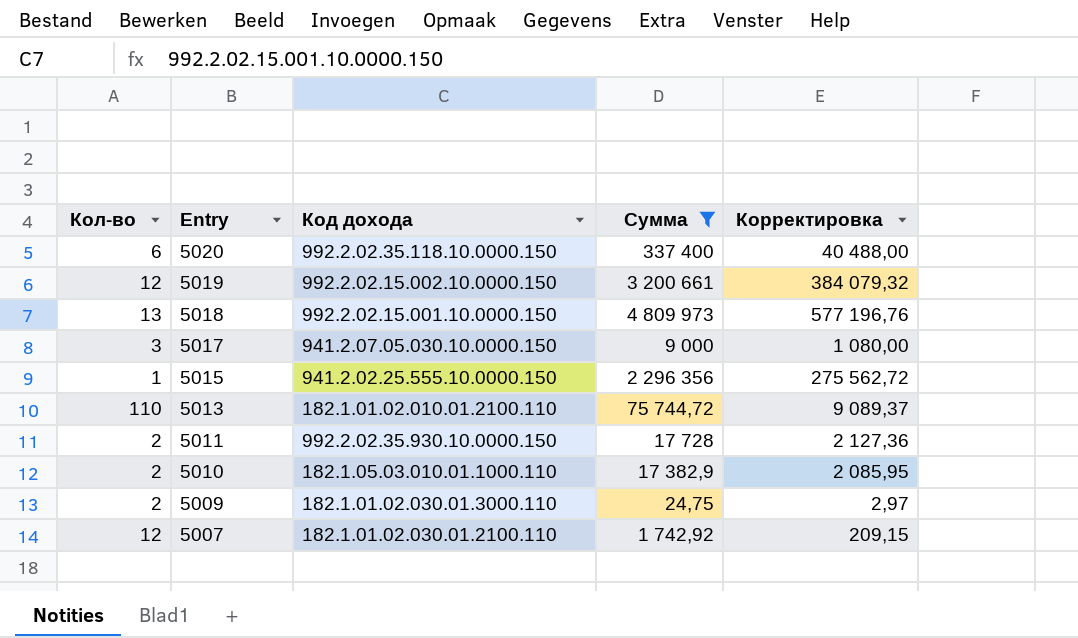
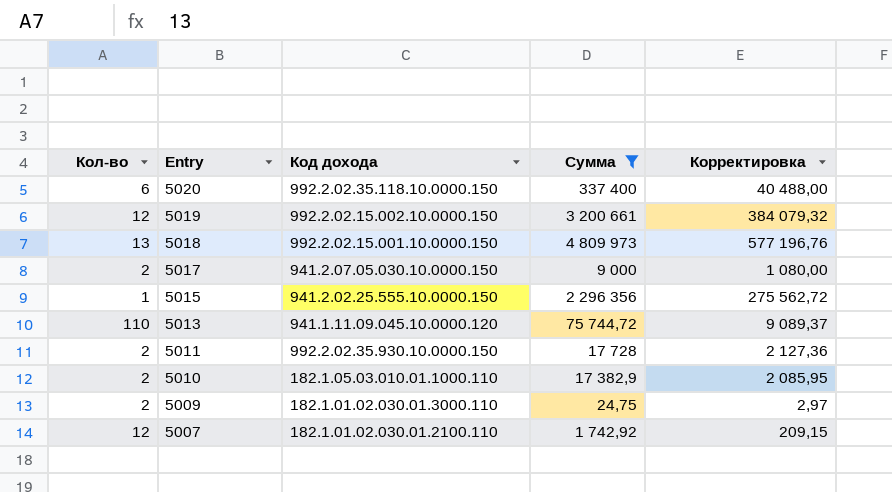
5017 | Кол-во: 3 -> 2
5013 | Код дохода: 182.1.01.02.010.01.2100.110 -> 941.1.11.09.045.10.0000.120

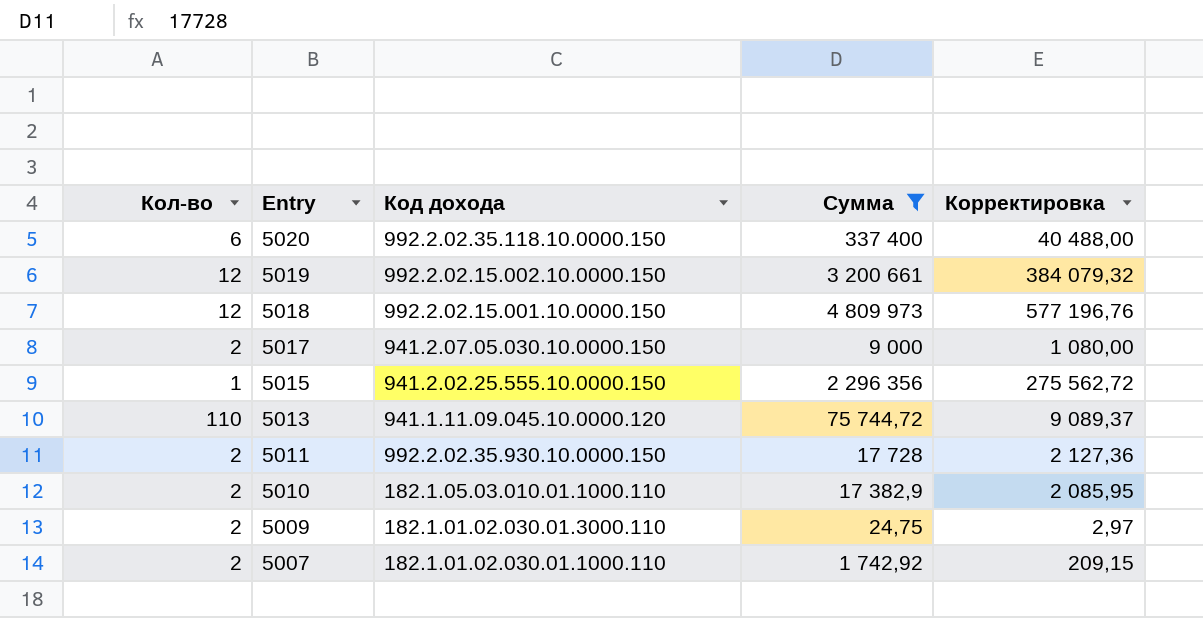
5018 | Кол-во: 13 -> 12
5007 | Кол-во: 12 -> 2
5007 | Код дохода: 182.1.01.02.030.01.2100.110 -> 182.1.01.02.030.01.1000.110

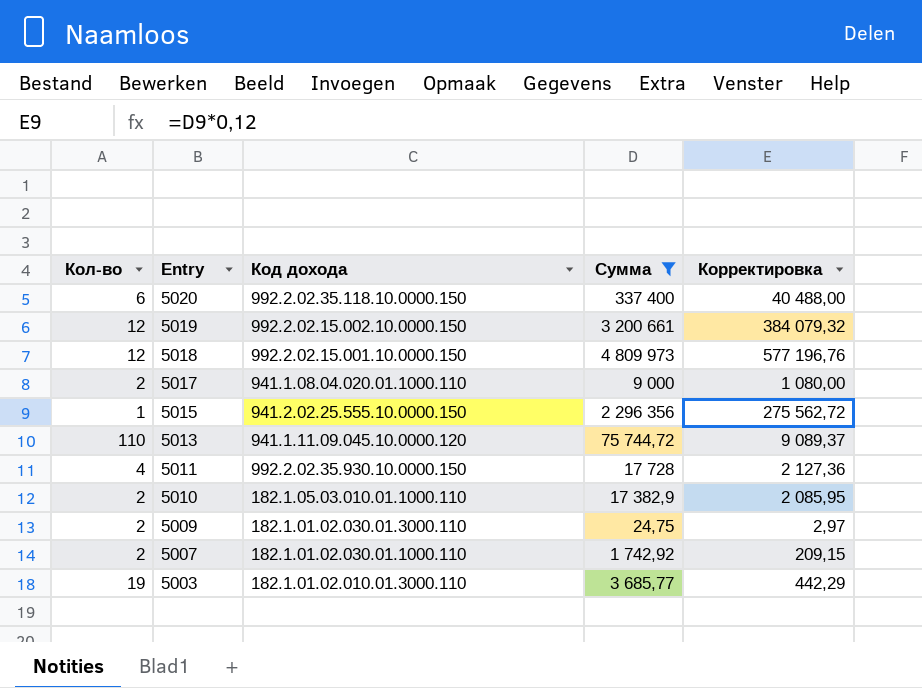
5017 | Код дохода: 941.2.07.05.030.10.0000.150 -> 941.1.08.04.020.01.1000.110
5011 | Кол-во: 2 -> 4
row 5003: none -> 19 | 182.1.01.02.010.01.3000.110 | 3 685,77 | 442,29

